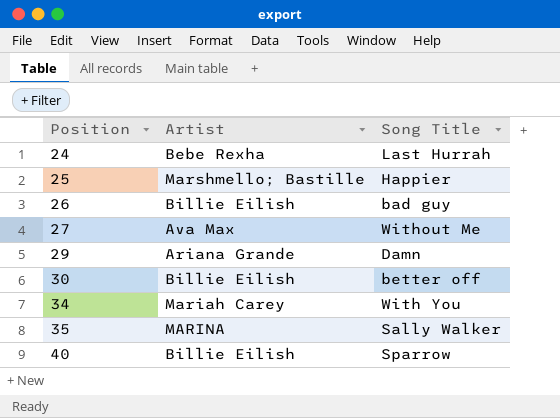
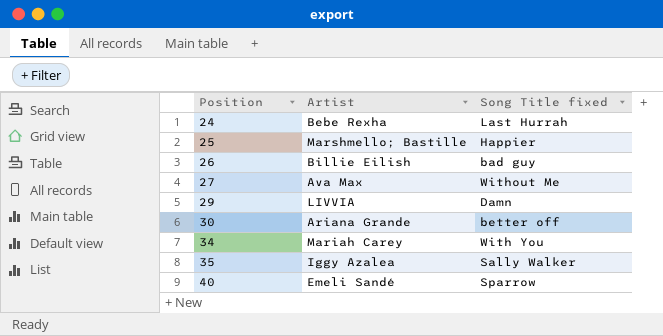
column name: Song Title -> Song Title fixed
29 | Artist: Ariana Grande -> LIVVIA
30 | Artist: Billie Eilish -> Ariana Grande
35 | Artist: MARINA -> Iggy Azalea
40 | Artist: Billie Eilish -> Emeli Sandé

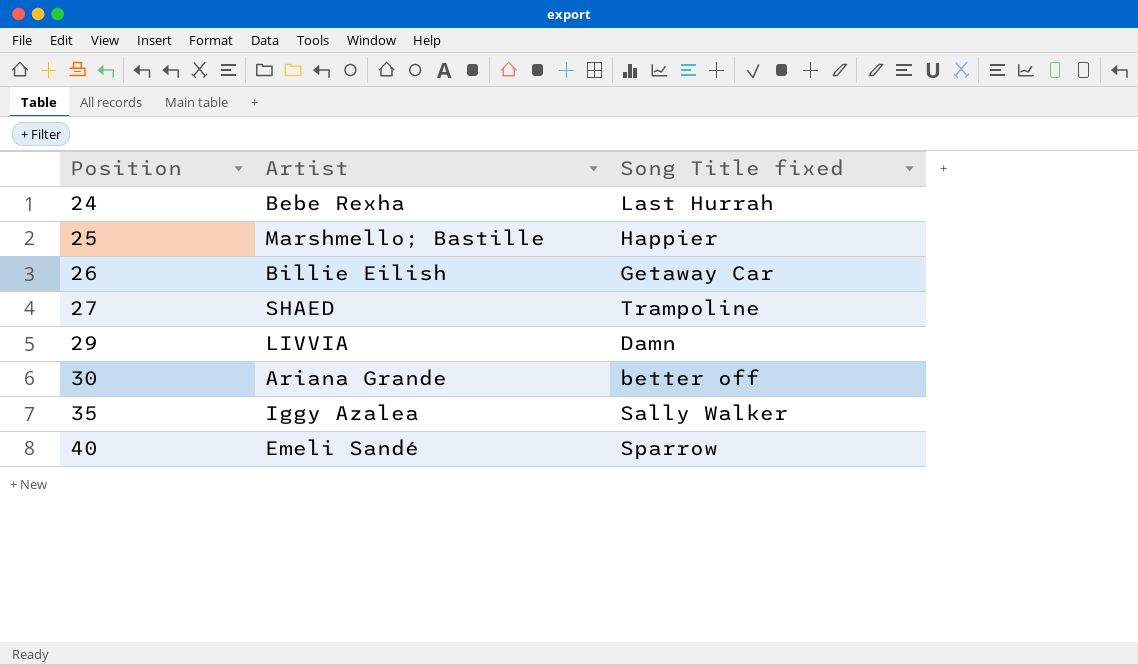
row 34: Mariah Carey | With You -> none
26 | Song Title fixed: bad guy -> Getaway Car
27 | Artist: Ava Max -> SHAED
27 | Song Title fixed: Without Me -> Trampoline

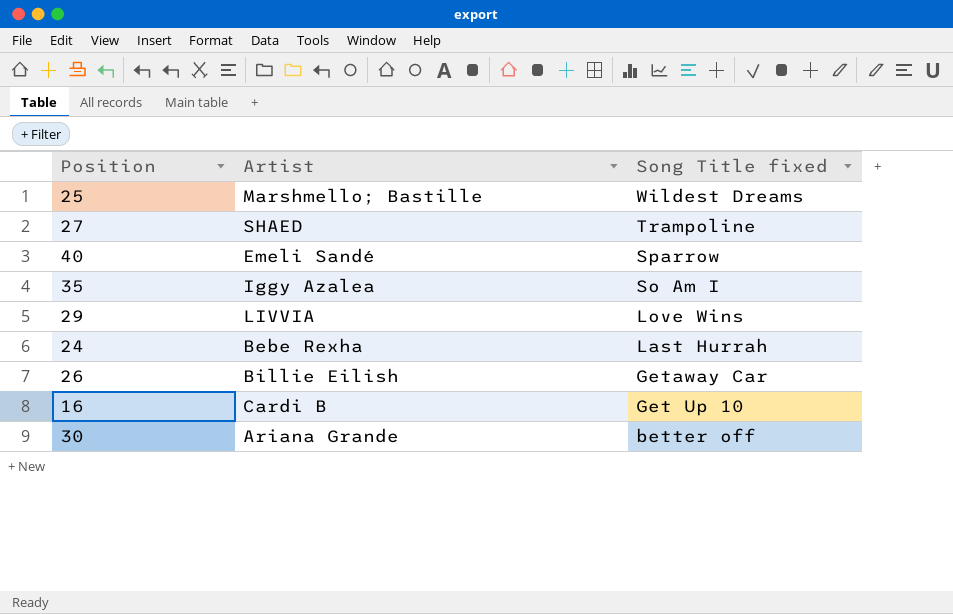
row order: Position ascending -> Song Title fixed descending
25 | Song Title fixed: Happier -> Wildest Dreams
35 | Song Title fixed: Sally Walker -> So Am I
29 | Song Title fixed: Damn -> Love Wins
row 16: none -> Cardi B | Get Up 10

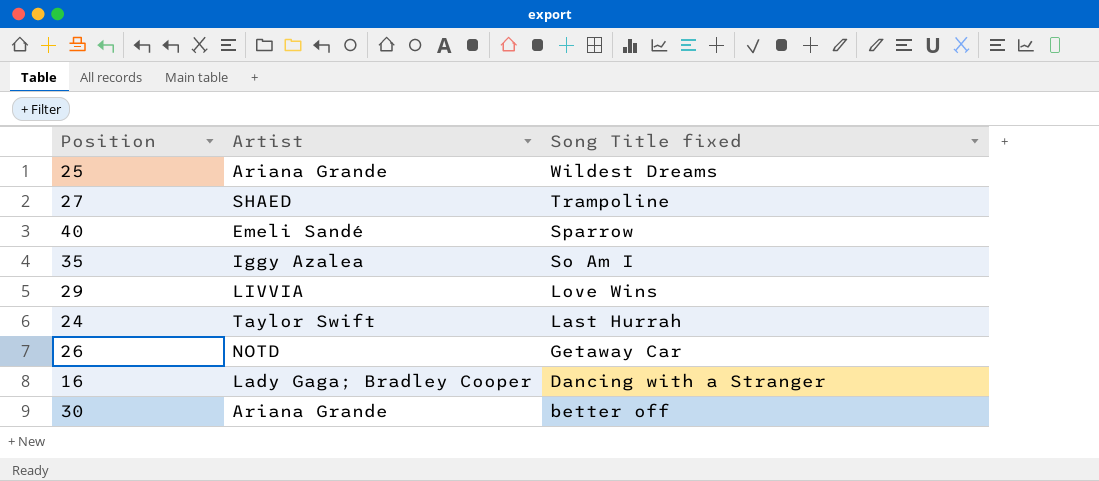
25 | Artist: Marshmello; Bastille -> Ariana Grande
24 | Artist: Bebe Rexha -> Taylor Swift
26 | Artist: Billie Eilish -> NOTD
16 | Artist: Cardi B -> Lady Gaga; Bradley Cooper
16 | Song Title fixed: Get Up 10 -> Dancing with a Stranger

